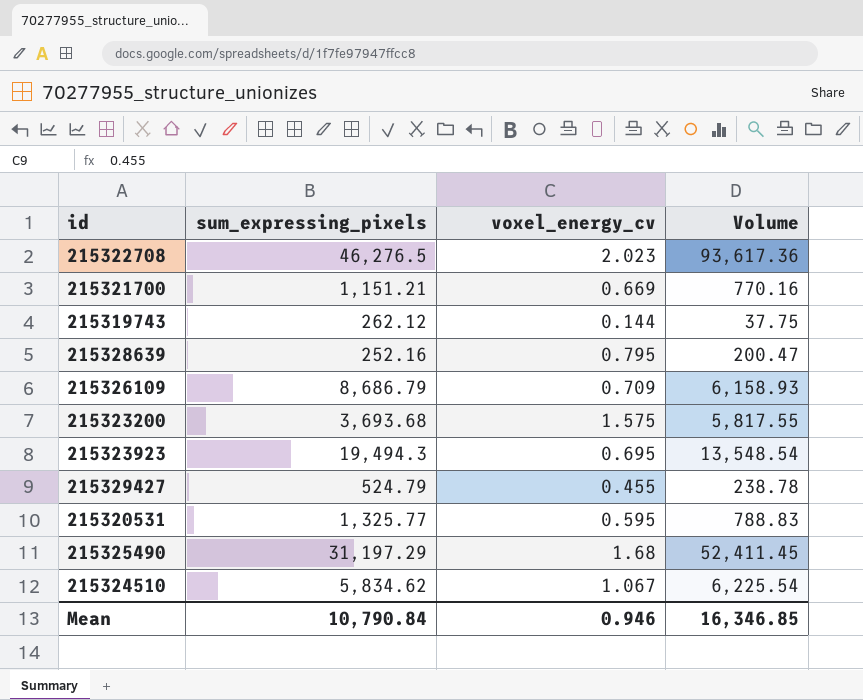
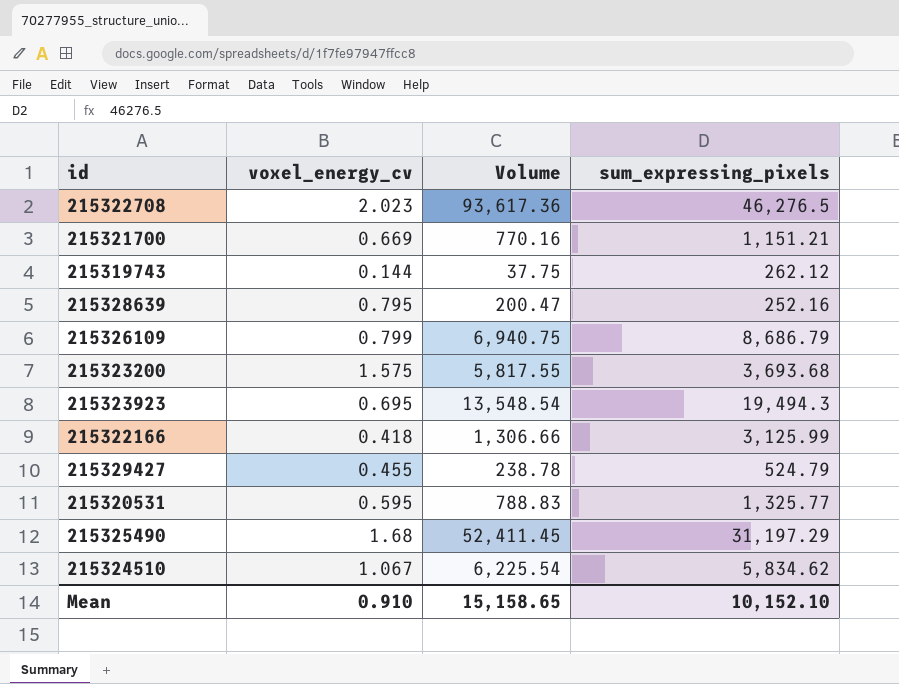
column sum_expressing_pixels | position: 2 -> 4
215326109 | voxel_energy_cv: 0.709 -> 0.799
215326109 | Volume: 6,158.93 -> 6,940.75
row 215322166: none -> 0.418 | 1,306.66 | 3,125.99
Mean | voxel_energy_cv: 0.946 -> 0.910
Mean | Volume: 16,346.85 -> 15,158.65
Mean | sum_expressing_pixels: 10,790.84 -> 10,152.10

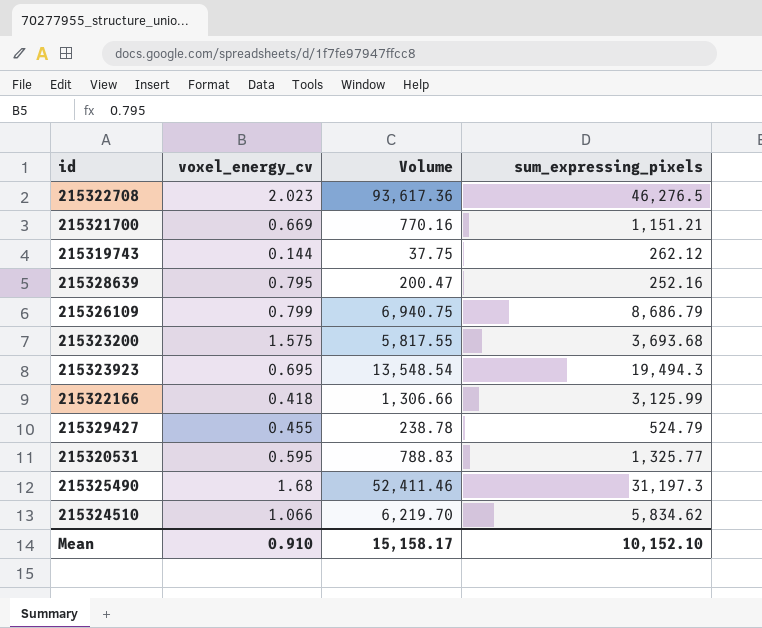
215325490 | Volume: 52,411.45 -> 52,411.46
215325490 | sum_expressing_pixels: 31,197.29 -> 31,197.3
215324510 | voxel_energy_cv: 1.067 -> 1.066
215324510 | Volume: 6,225.54 -> 6,219.70
Mean | Volume: 15,158.65 -> 15,158.17

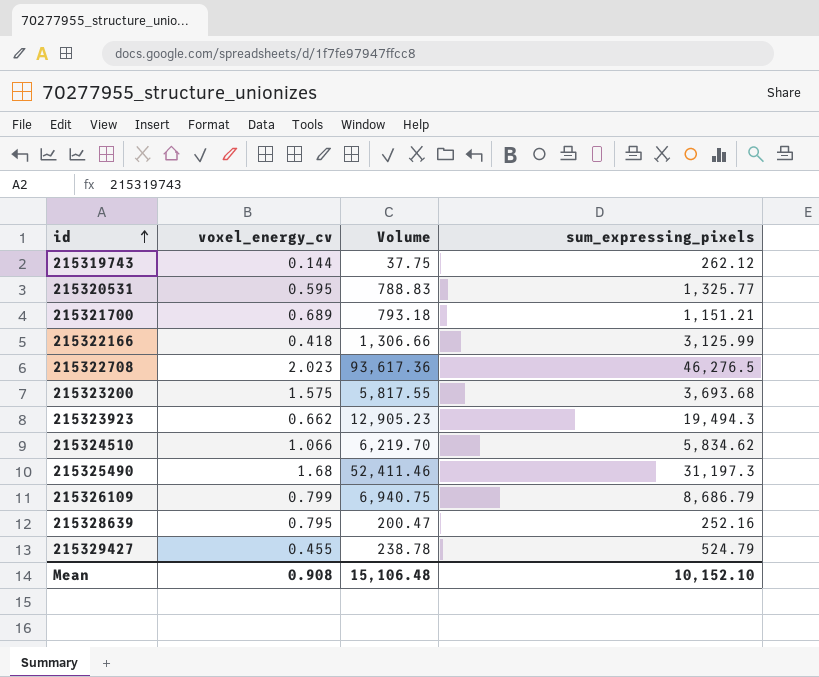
row order: none -> id ascending
215321700 | voxel_energy_cv: 0.669 -> 0.689
215321700 | Volume: 770.16 -> 793.18
215323923 | voxel_energy_cv: 0.695 -> 0.662
215323923 | Volume: 13,548.54 -> 12,905.23
Mean | voxel_energy_cv: 0.910 -> 0.908
Mean | Volume: 15,158.17 -> 15,106.48

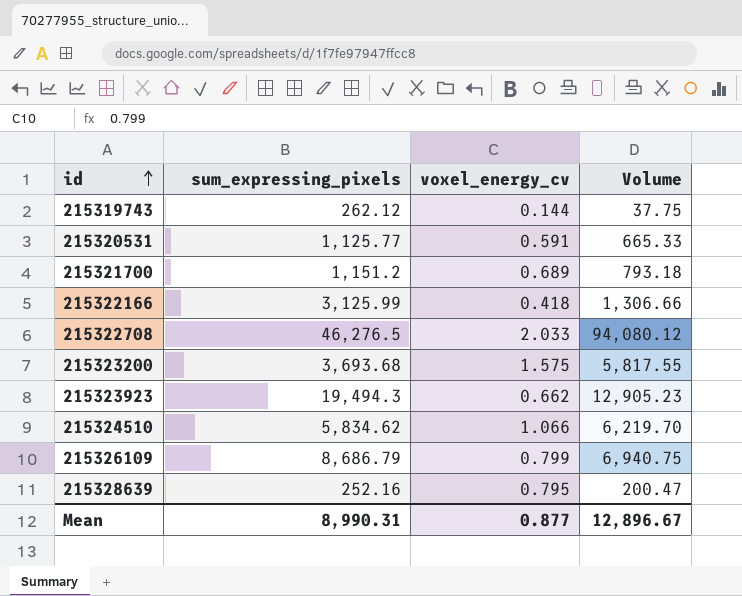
column sum_expressing_pixels | position: 4 -> 2
row 215325490: 1.68 | 52,411.46 | 31,197.3 -> none
row 215329427: 0.455 | 238.78 | 524.79 -> none
215320531 | sum_expressing_pixels: 1,325.77 -> 1,125.77
215320531 | voxel_energy_cv: 0.595 -> 0.591
215320531 | Volume: 788.83 -> 665.33
215321700 | sum_expressing_pixels: 1,151.21 -> 1,151.2
215322708 | voxel_energy_cv: 2.023 -> 2.033
215322708 | Volume: 93,617.36 -> 94,080.12
Mean | sum_expressing_pixels: 10,152.10 -> 8,990.31
Mean | voxel_energy_cv: 0.908 -> 0.877
Mean | Volume: 15,106.48 -> 12,896.67

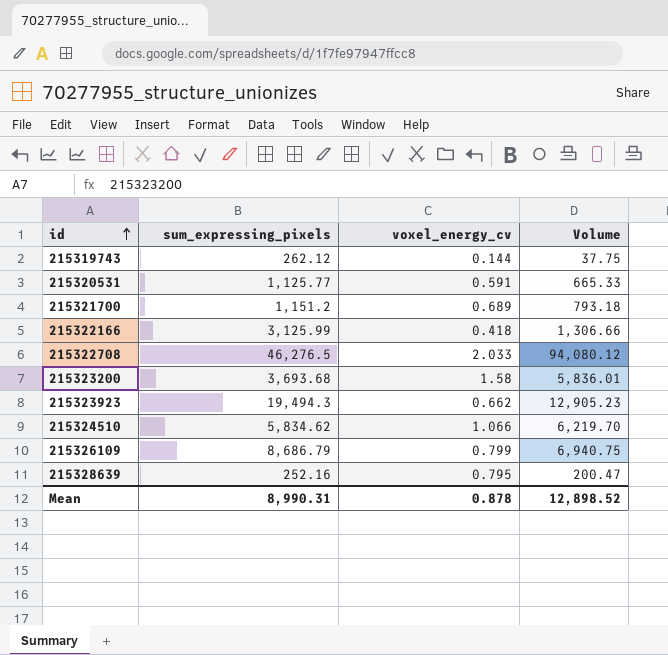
215323200 | voxel_energy_cv: 1.575 -> 1.58
215323200 | Volume: 5,817.55 -> 5,836.01
Mean | voxel_energy_cv: 0.877 -> 0.878
Mean | Volume: 12,896.67 -> 12,898.52

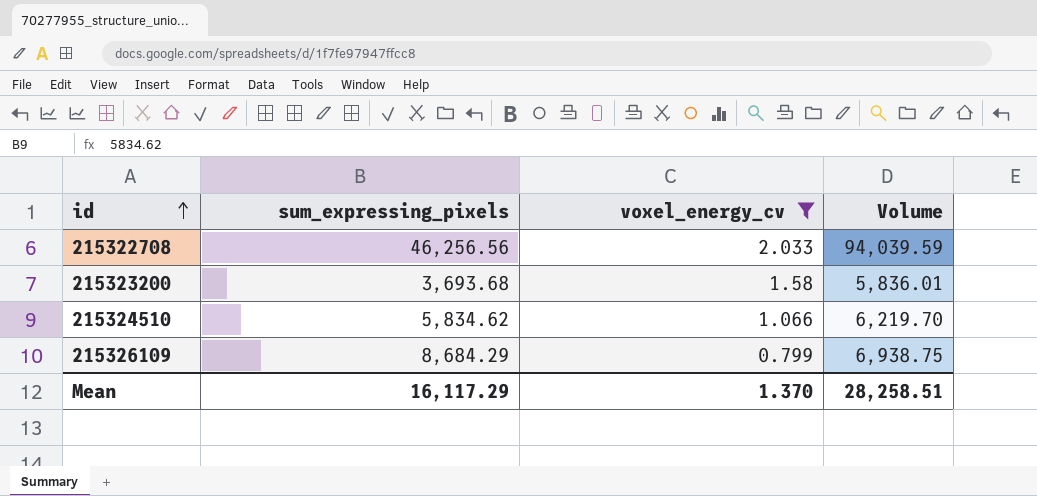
filter: none -> voxel_energy_cv >= 0.799
215322708 | sum_expressing_pixels: 46,276.5 -> 46,256.56
215322708 | Volume: 94,080.12 -> 94,039.59
215326109 | sum_expressing_pixels: 8,686.79 -> 8,684.29
215326109 | Volume: 6,940.75 -> 6,938.75
Mean | sum_expressing_pixels: 8,990.31 -> 16,117.29
Mean | voxel_energy_cv: 0.878 -> 1.370
Mean | Volume: 12,898.52 -> 28,258.51

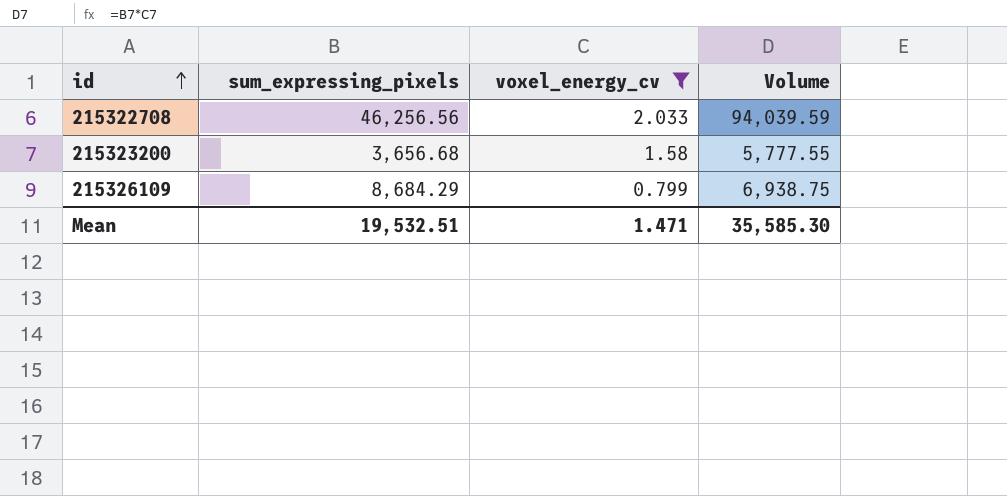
row 215324510: 5,834.62 | 1.066 | 6,219.70 -> none
215323200 | sum_expressing_pixels: 3,693.68 -> 3,656.68
215323200 | Volume: 5,836.01 -> 5,777.55
Mean | sum_expressing_pixels: 16,117.29 -> 19,532.51
Mean | voxel_energy_cv: 1.370 -> 1.471
Mean | Volume: 28,258.51 -> 35,585.30

